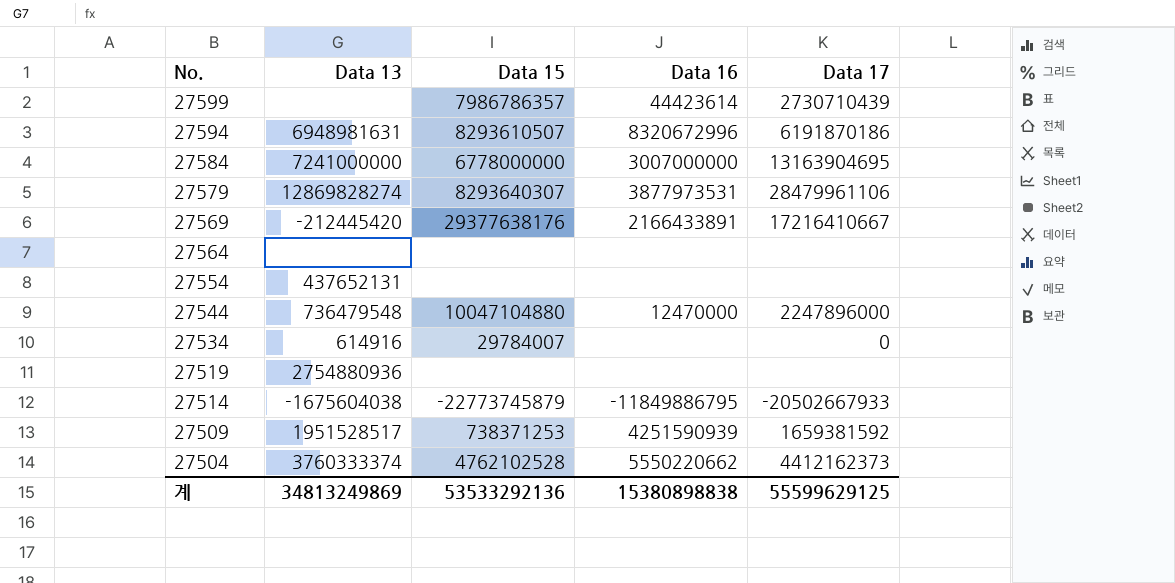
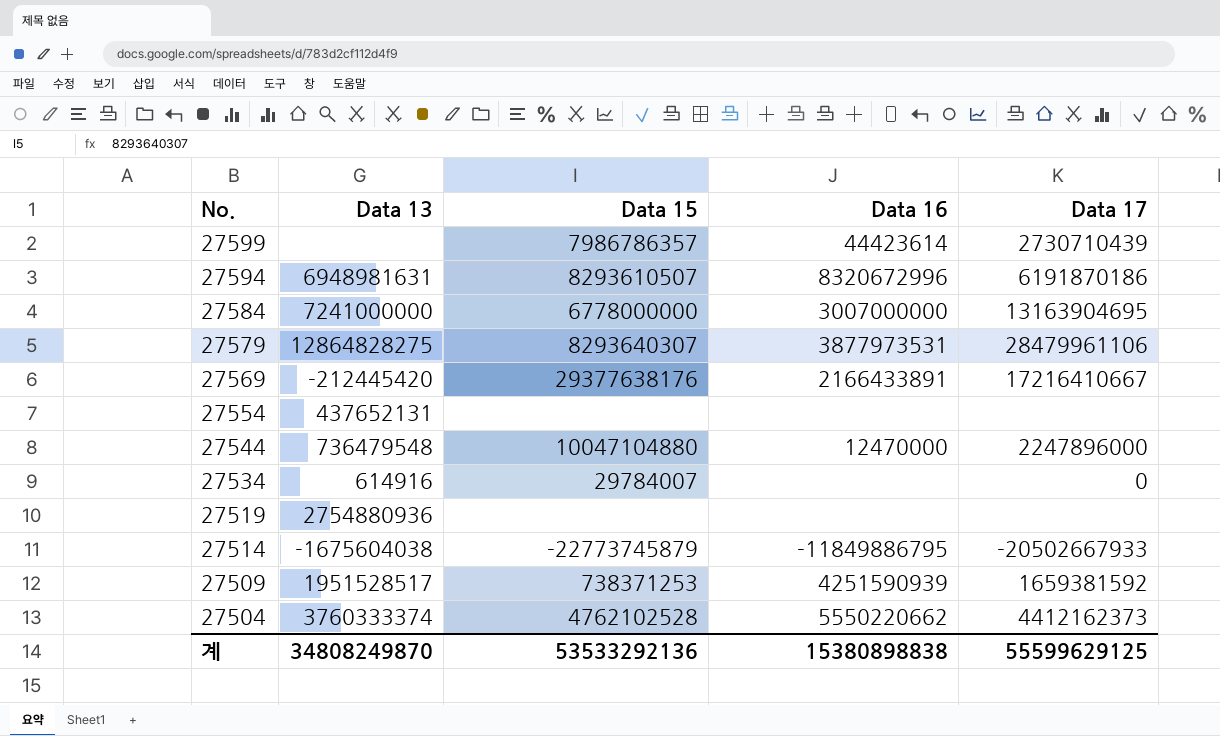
row 27564: none | none | none | none -> none
27579 | Data 13: 12869828274 -> 12864828275
계 | Data 13: 34813249869 -> 34808249870

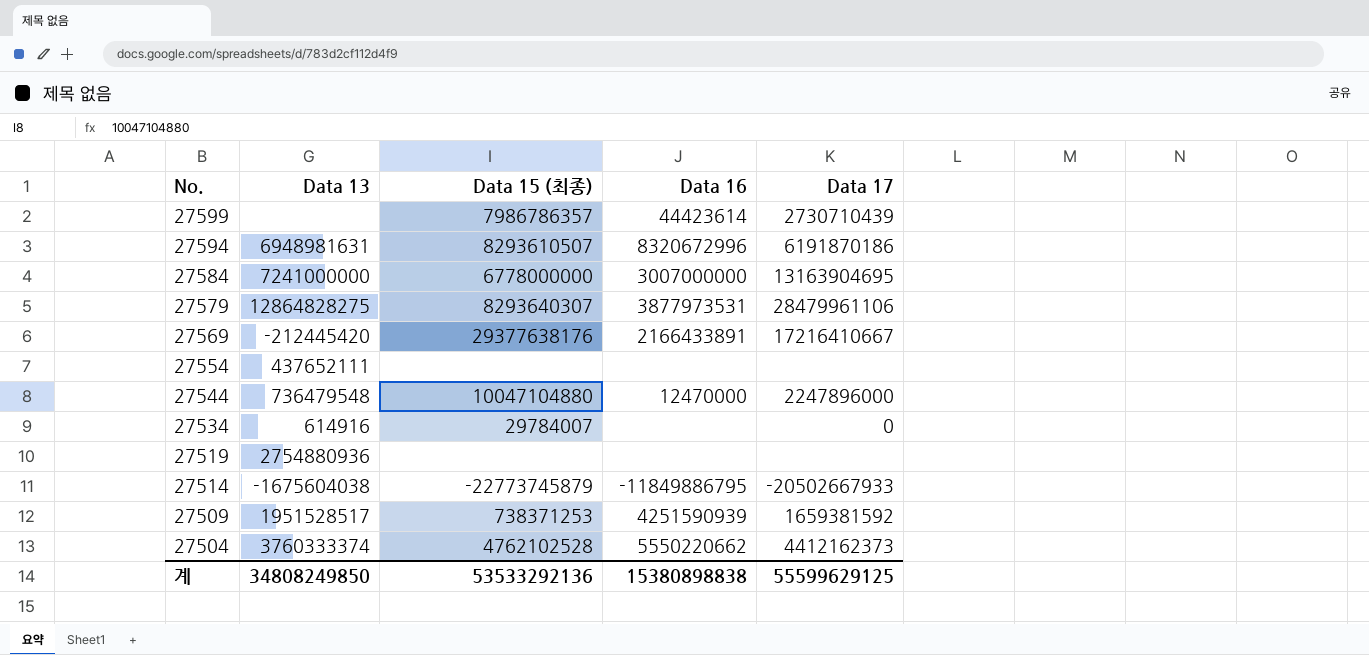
column name: Data 15 -> Data 15 (최종)
27554 | Data 13: 437652131 -> 437652111
계 | Data 13: 34808249870 -> 34808249850

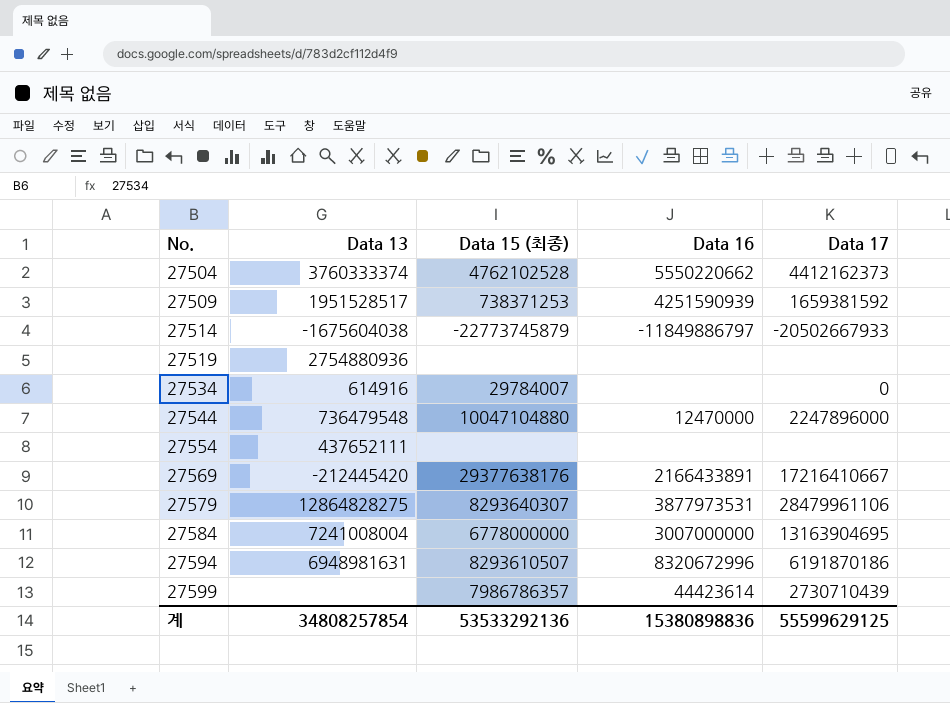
row order: No. descending -> No. ascending
27514 | Data 16: -11849886795 -> -11849886797
27584 | Data 13: 7241000000 -> 7241008004
계 | Data 13: 34808249850 -> 34808257854
계 | Data 16: 15380898838 -> 15380898836

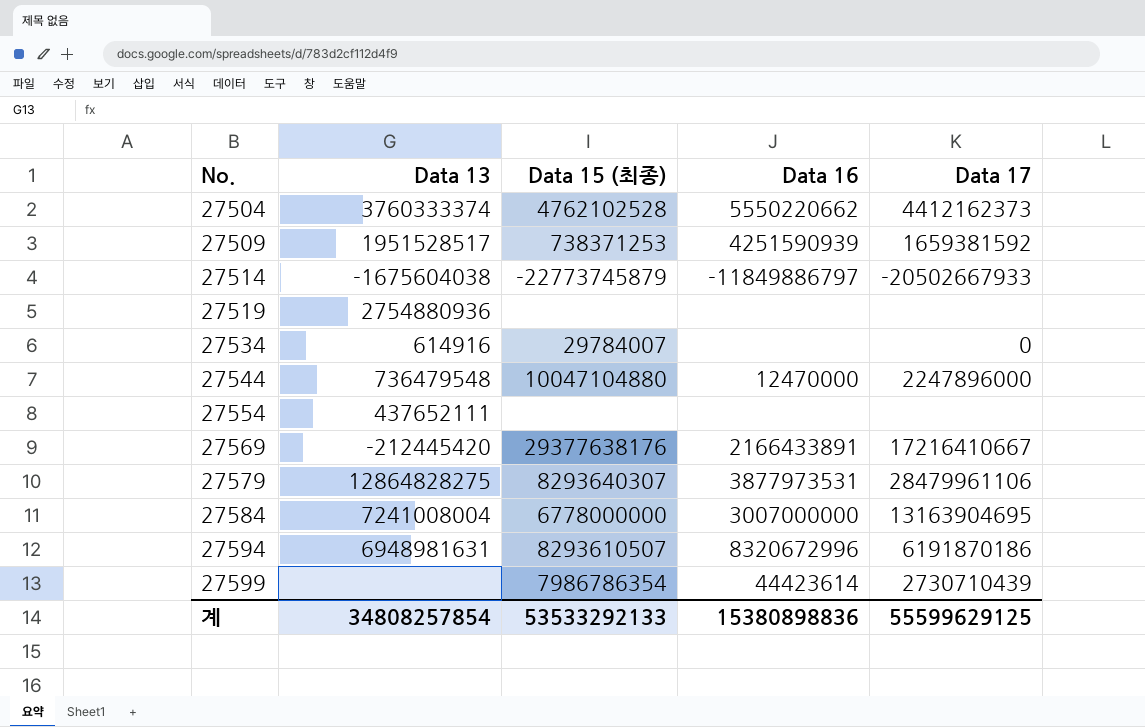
27599 | Data 15 (최종): 7986786357 -> 7986786354
계 | Data 15 (최종): 53533292136 -> 53533292133

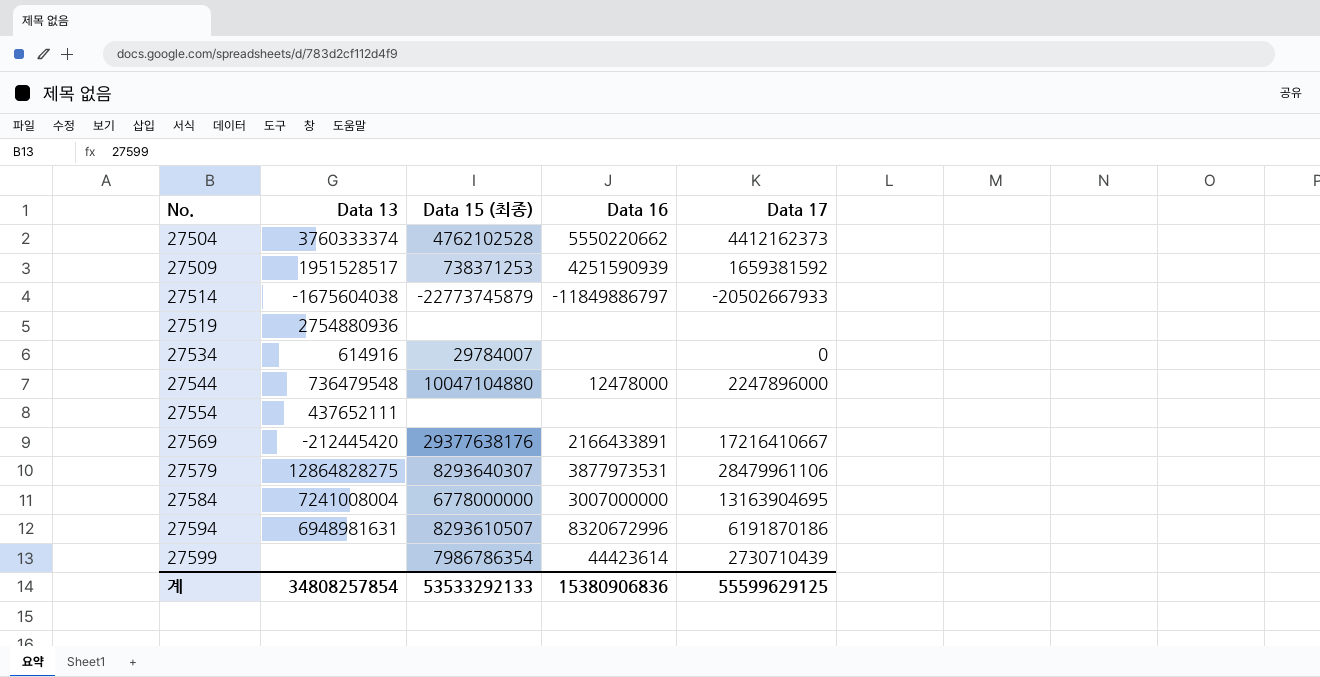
27544 | Data 16: 12470000 -> 12478000
계 | Data 16: 15380898836 -> 15380906836

